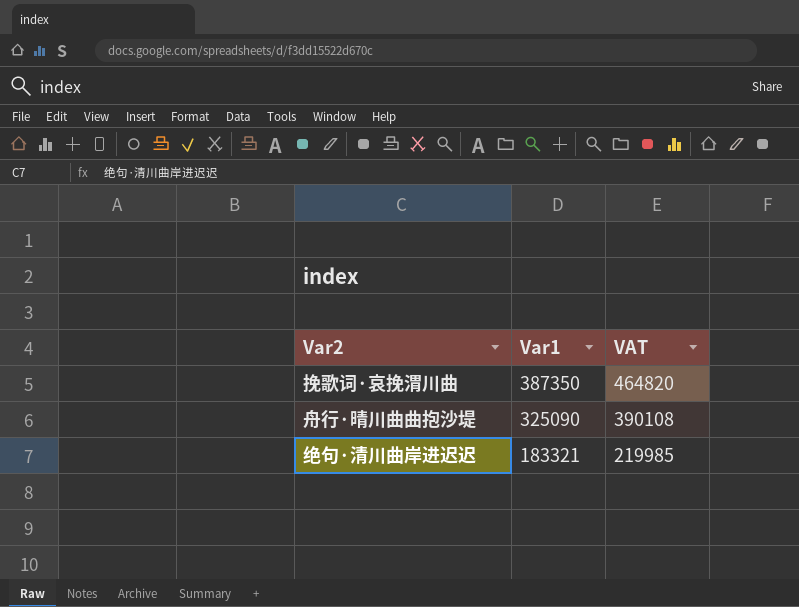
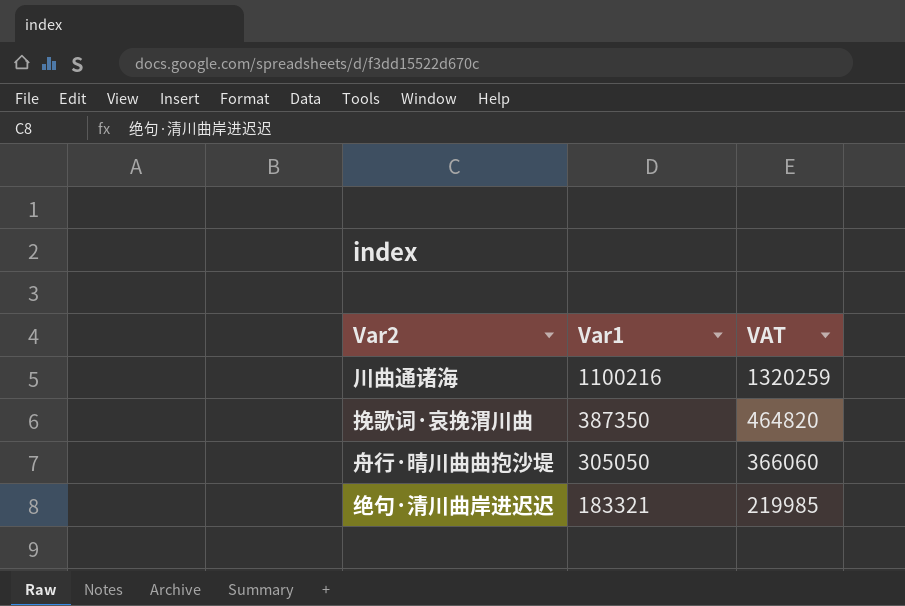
row 川曲通诸海: none -> 1100216 | 1320259
舟行·晴川曲曲抱沙堤 | Var1: 325090 -> 305050
舟行·晴川曲曲抱沙堤 | VAT: 390108 -> 366060

